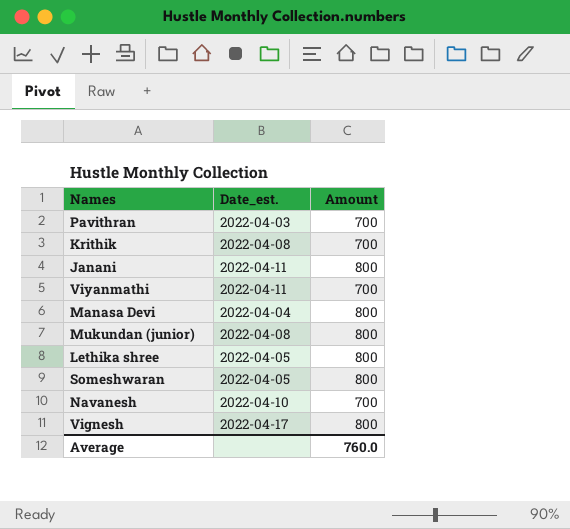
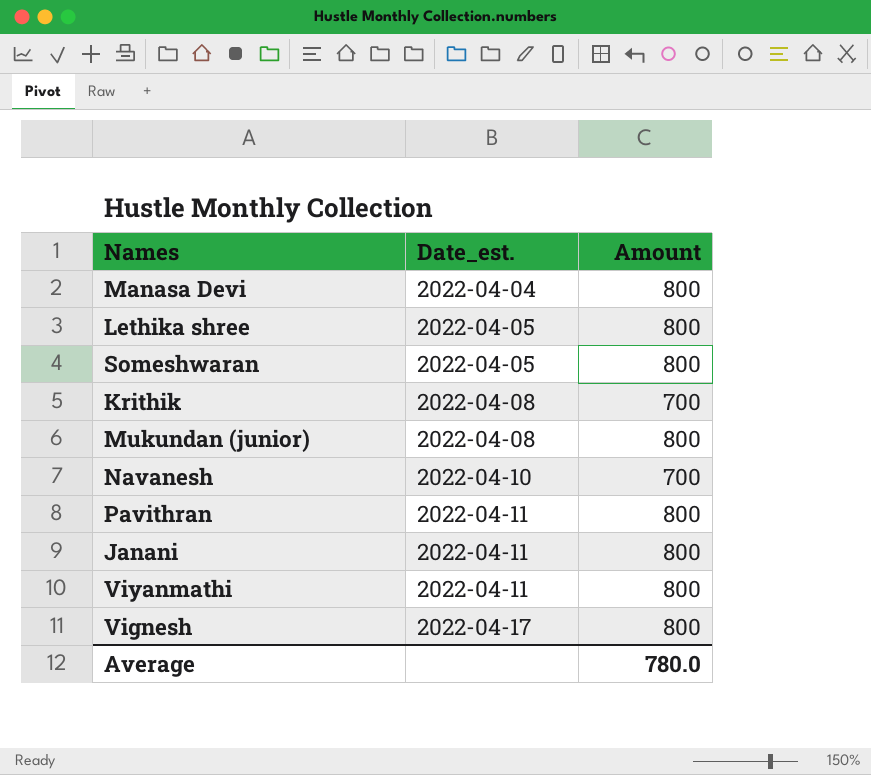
row order: none -> Date_est. ascending
Pavithran | Date_est.: 2022-04-03 -> 2022-04-11
Pavithran | Amount: 700 -> 800
Viyanmathi | Amount: 700 -> 800
Average | Amount: 760.0 -> 780.0

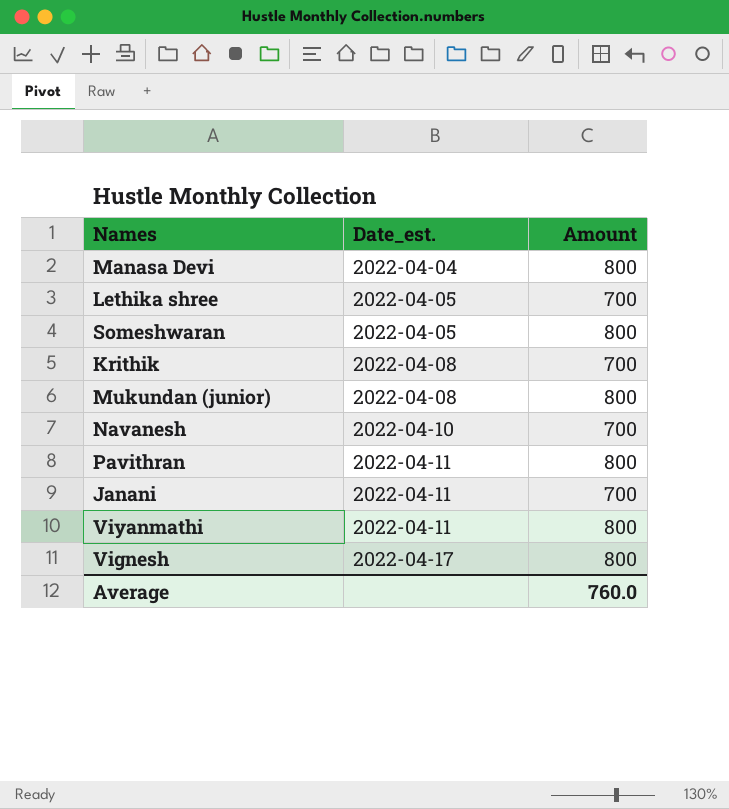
Lethika shree | Amount: 800 -> 700
Janani | Amount: 800 -> 700
Average | Amount: 780.0 -> 760.0

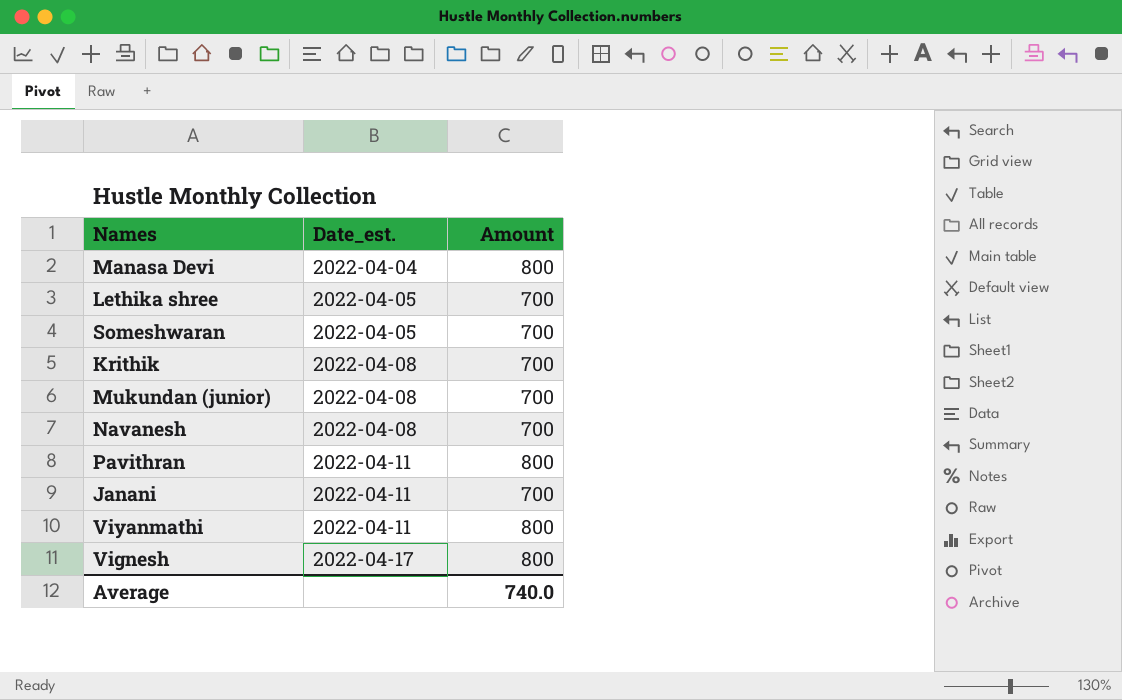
Someshwaran | Amount: 800 -> 700
Mukundan (junior) | Amount: 800 -> 700
Navanesh | Date_est.: 2022-04-10 -> 2022-04-08
Average | Amount: 760.0 -> 740.0

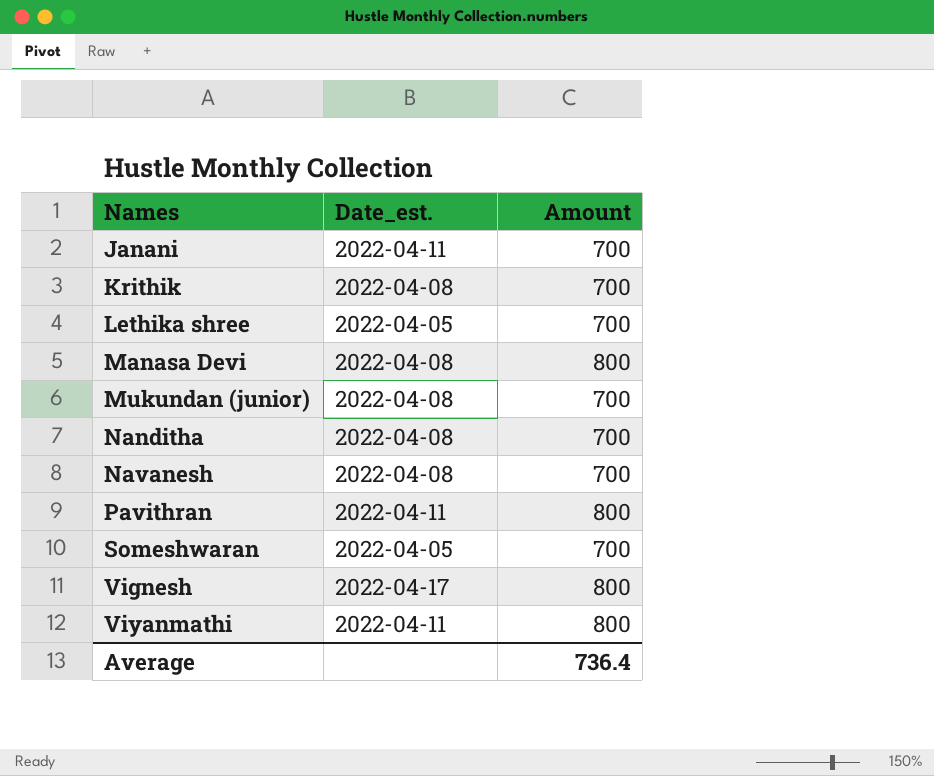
row order: Date_est. ascending -> Names ascending
Manasa Devi | Date_est.: 2022-04-04 -> 2022-04-08
row Nanditha: none -> 2022-04-08 | 700
Average | Amount: 740.0 -> 736.4

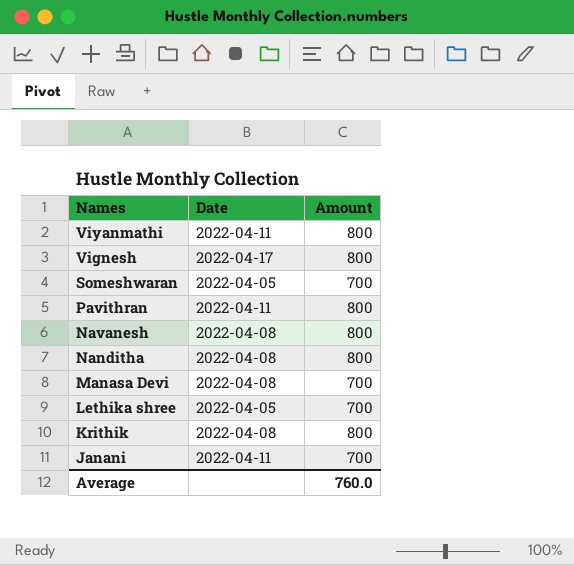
row order: Names ascending -> Names descending
column name: Date_est. -> Date
row Mukundan (junior): 2022-04-08 | 700 -> none
Navanesh | Amount: 700 -> 800
Nanditha | Amount: 700 -> 800
Manasa Devi | Amount: 800 -> 700
Krithik | Amount: 700 -> 800
Average | Amount: 736.4 -> 760.0

